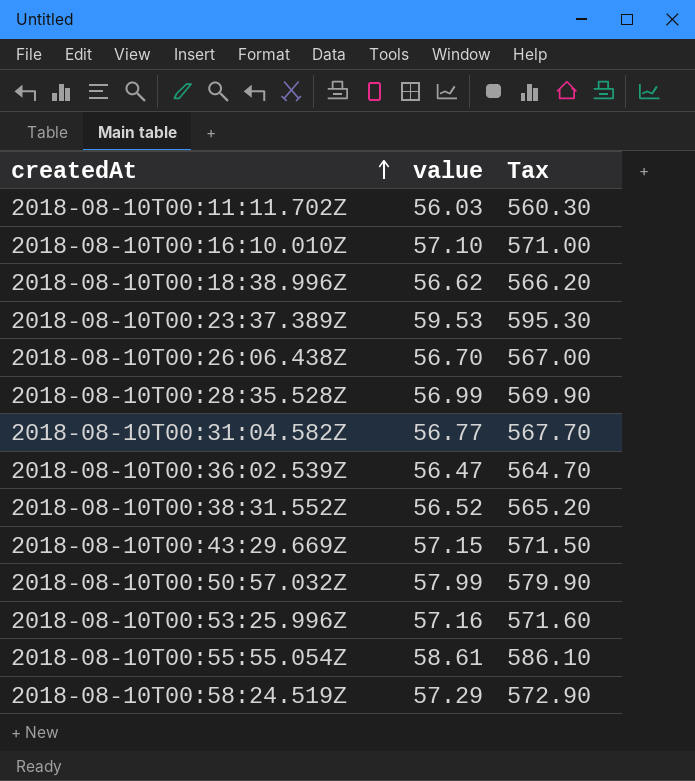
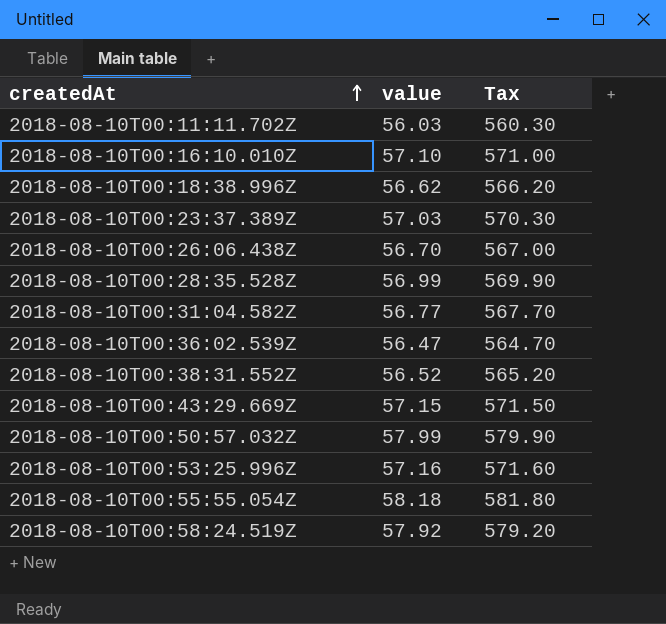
2018-08-10T00:23:37.389Z | value: 59.53 -> 57.03
2018-08-10T00:23:37.389Z | Tax: 595.30 -> 570.30
2018-08-10T00:55:55.054Z | value: 58.61 -> 58.18
2018-08-10T00:55:55.054Z | Tax: 586.10 -> 581.80
2018-08-10T00:58:24.519Z | value: 57.29 -> 57.92
2018-08-10T00:58:24.519Z | Tax: 572.90 -> 579.20

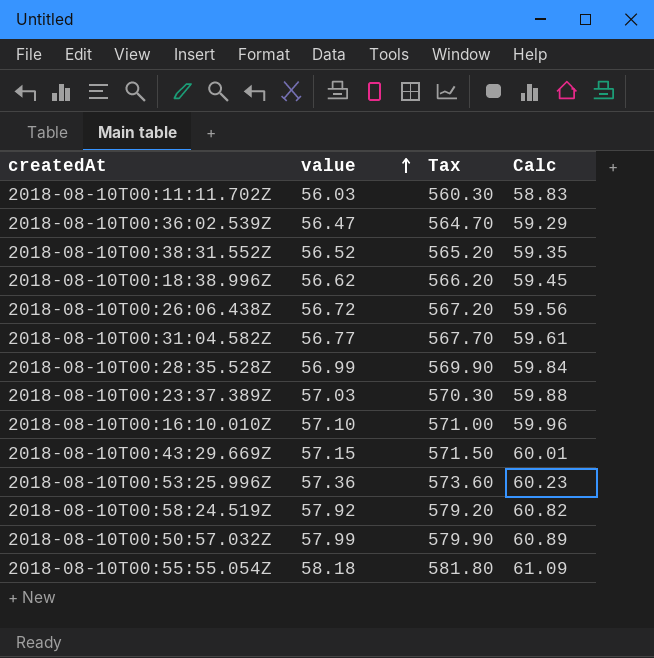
row order: createdAt ascending -> value ascending
column Calc | formula: none -> [value] * 1.05
2018-08-10T00:26:06.438Z | value: 56.70 -> 56.72
2018-08-10T00:26:06.438Z | Tax: 567.00 -> 567.20
2018-08-10T00:53:25.996Z | value: 57.16 -> 57.36
2018-08-10T00:53:25.996Z | Tax: 571.60 -> 573.60

